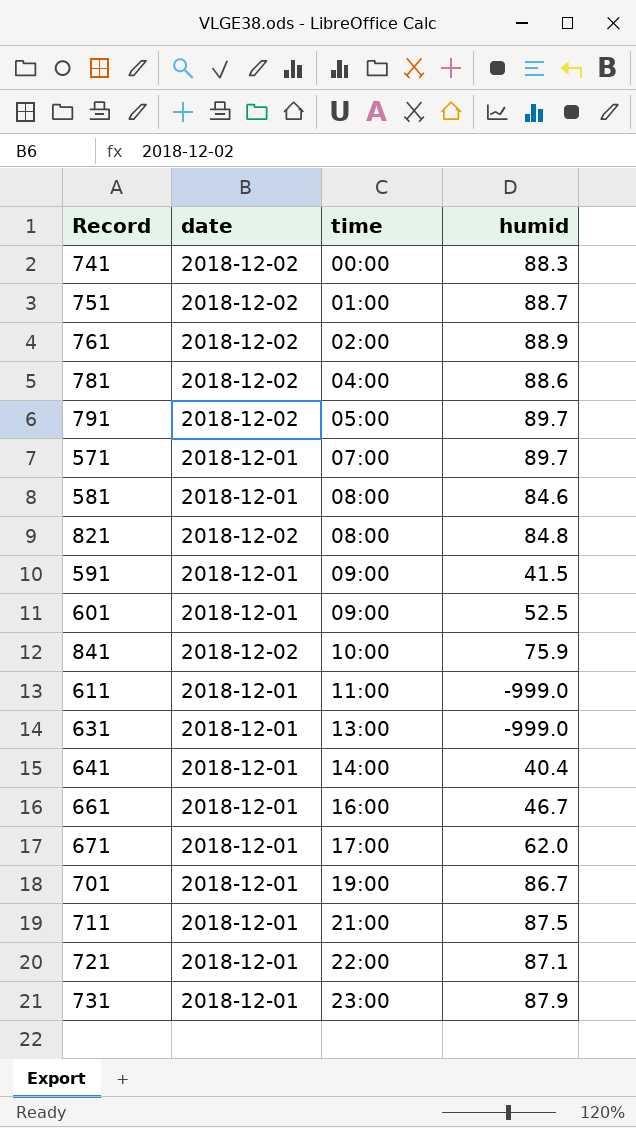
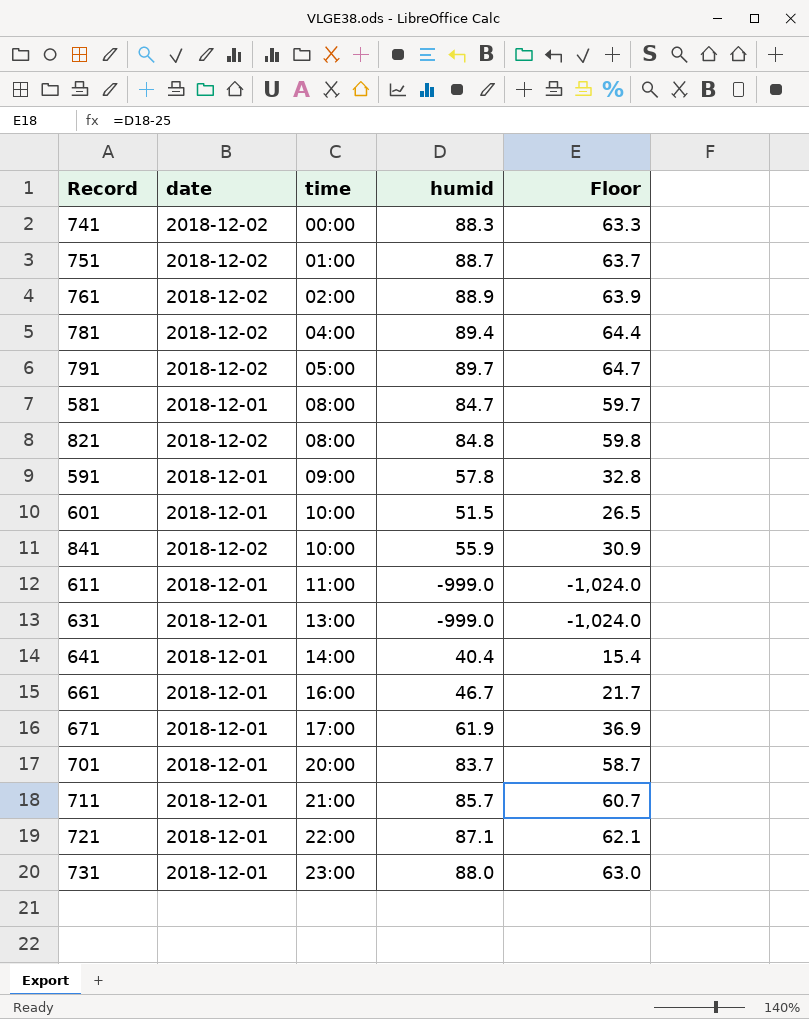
column Floor | formula: none -> [humid] - 25
row 571: 2018-12-01 | 07:00 | 89.7 -> none
781 | humid: 88.6 -> 89.4
581 | humid: 84.6 -> 84.7
591 | humid: 41.5 -> 57.8
601 | time: 09:00 -> 10:00
601 | humid: 52.5 -> 51.5
841 | humid: 75.9 -> 55.9
671 | humid: 62.0 -> 61.9
701 | time: 19:00 -> 20:00
701 | humid: 86.7 -> 83.7
711 | humid: 87.5 -> 85.7
731 | humid: 87.9 -> 88.0

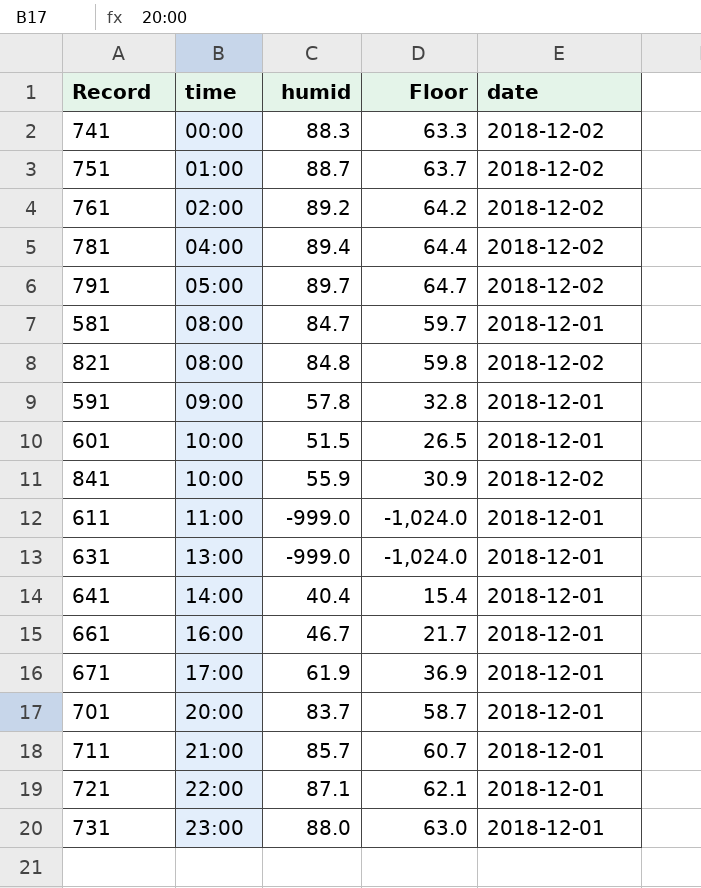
column date | position: 2 -> 5
761 | humid: 88.9 -> 89.2
761 | Floor: 63.9 -> 64.2

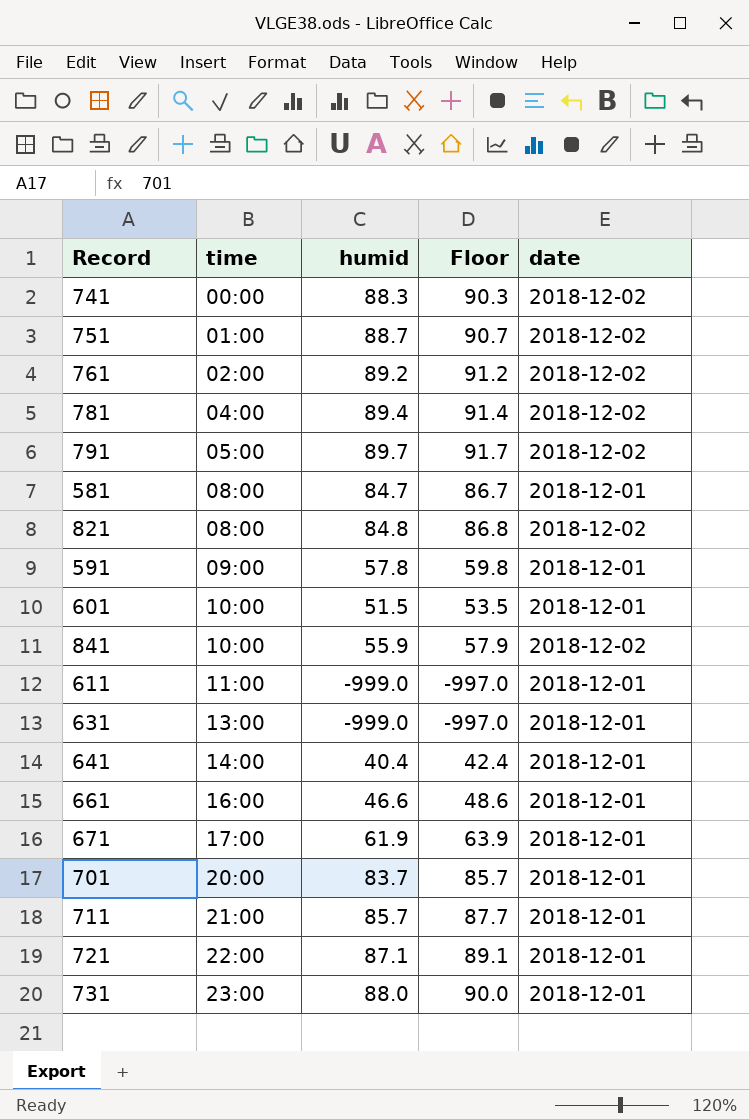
column Floor | formula: [humid] - 25 -> [humid] + 2
661 | humid: 46.7 -> 46.6

